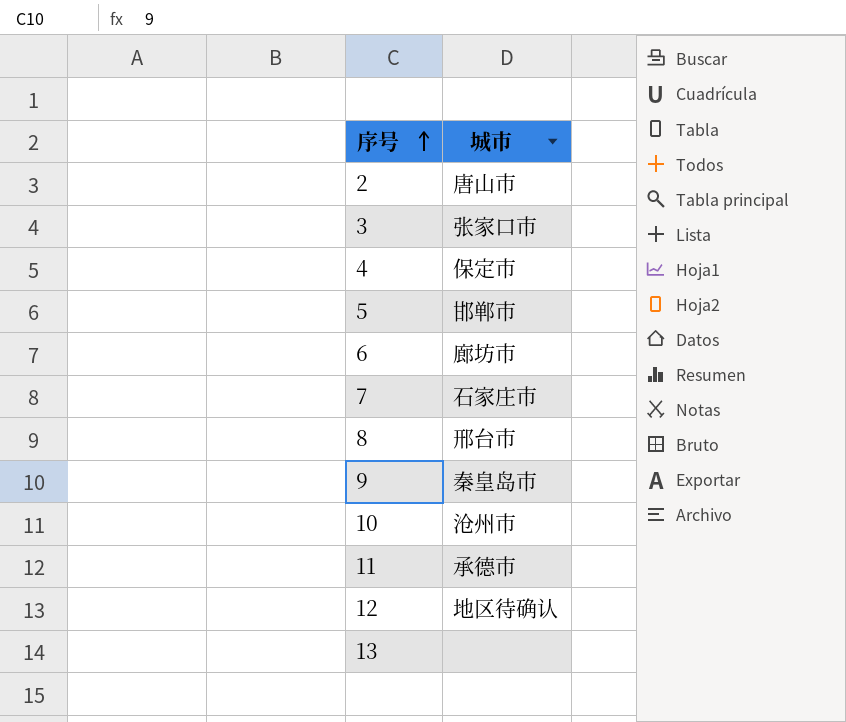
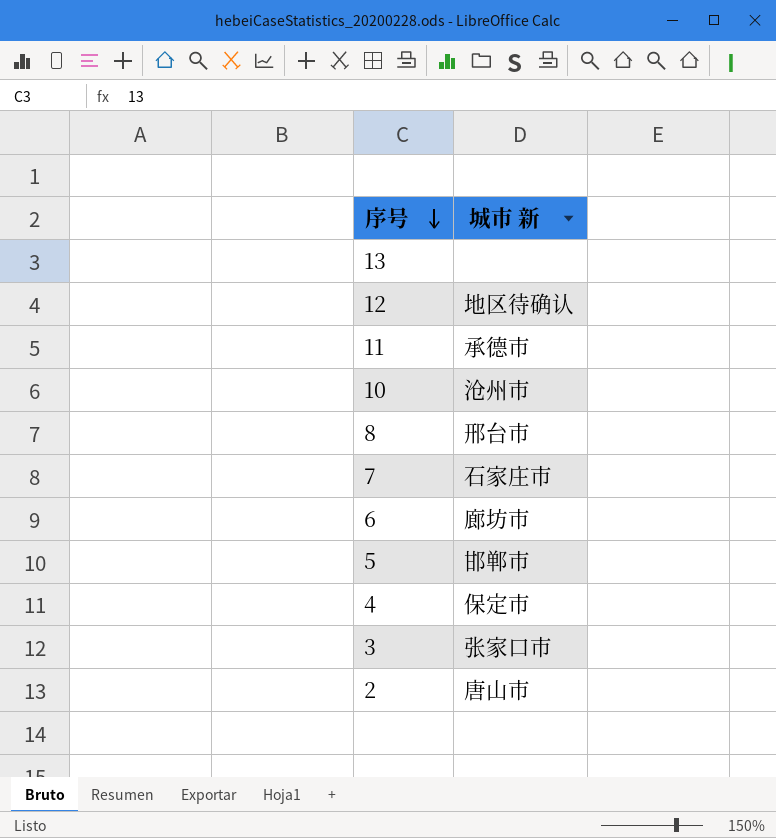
row order: 序号 ascending -> 序号 descending
column name: 城市 -> 城市 新
row 9: 秦皇岛市 -> none

